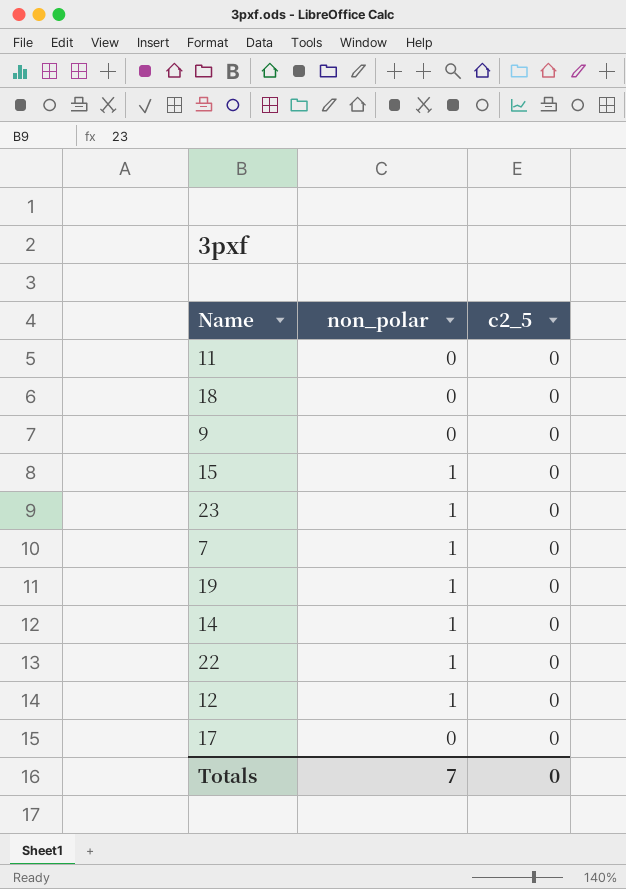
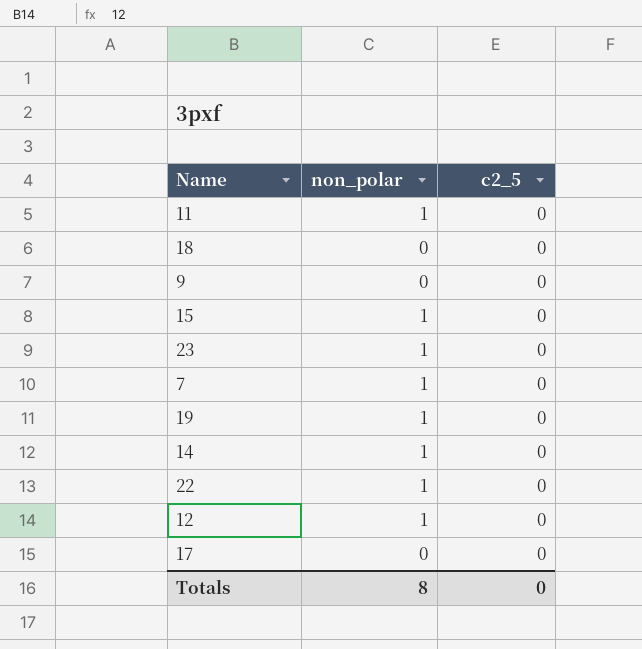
11 | non_polar: 0 -> 1
Totals | non_polar: 7 -> 8

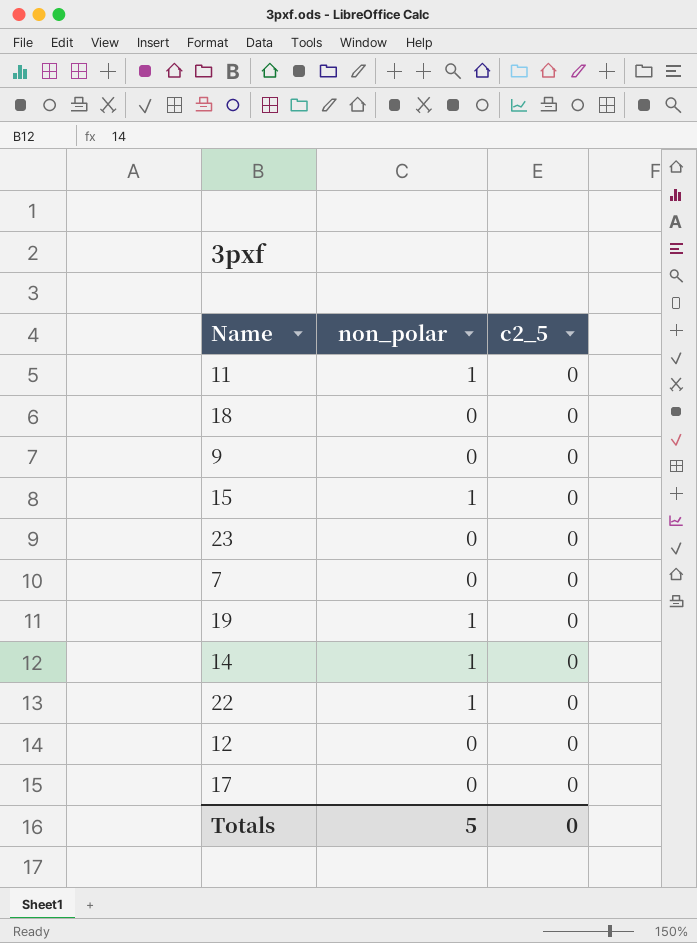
23 | non_polar: 1 -> 0
7 | non_polar: 1 -> 0
12 | non_polar: 1 -> 0
Totals | non_polar: 8 -> 5

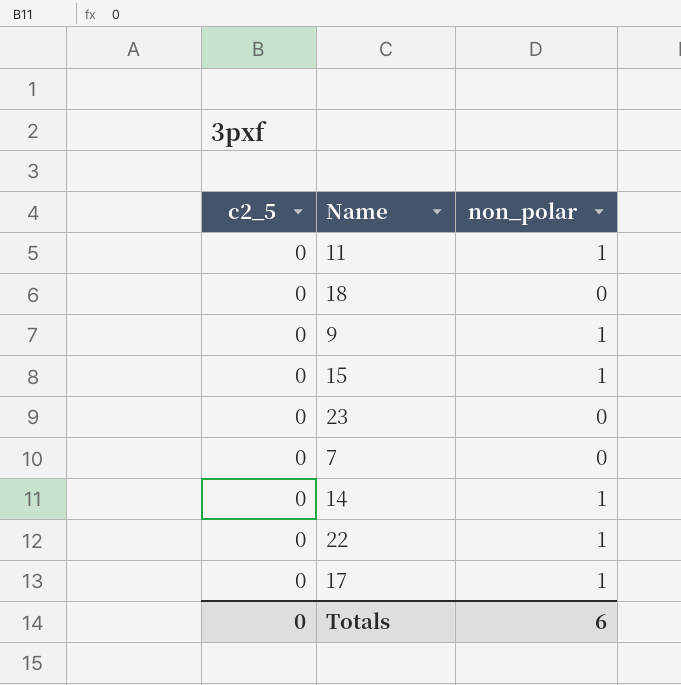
column c2_5 | position: 3 -> 1
row 19: 1 | 0 -> none
row 12: 0 | 0 -> none
9 | non_polar: 0 -> 1
17 | non_polar: 0 -> 1
Totals | non_polar: 5 -> 6

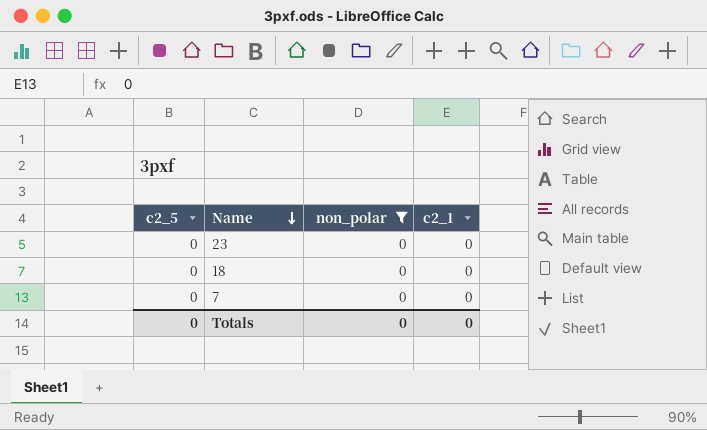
filter: none -> non_polar = 0
row order: none -> Name descending
column c2_1 | position: none -> 4
Totals | non_polar: 6 -> 0

